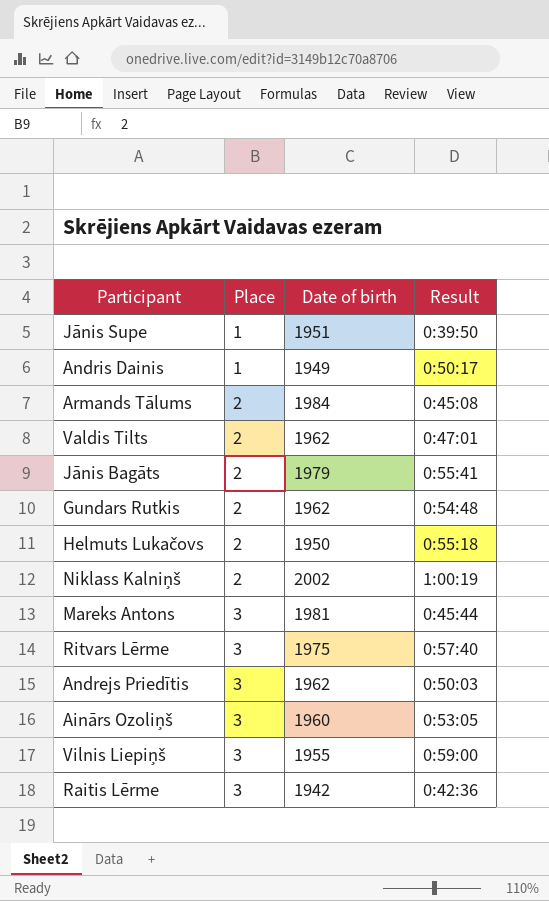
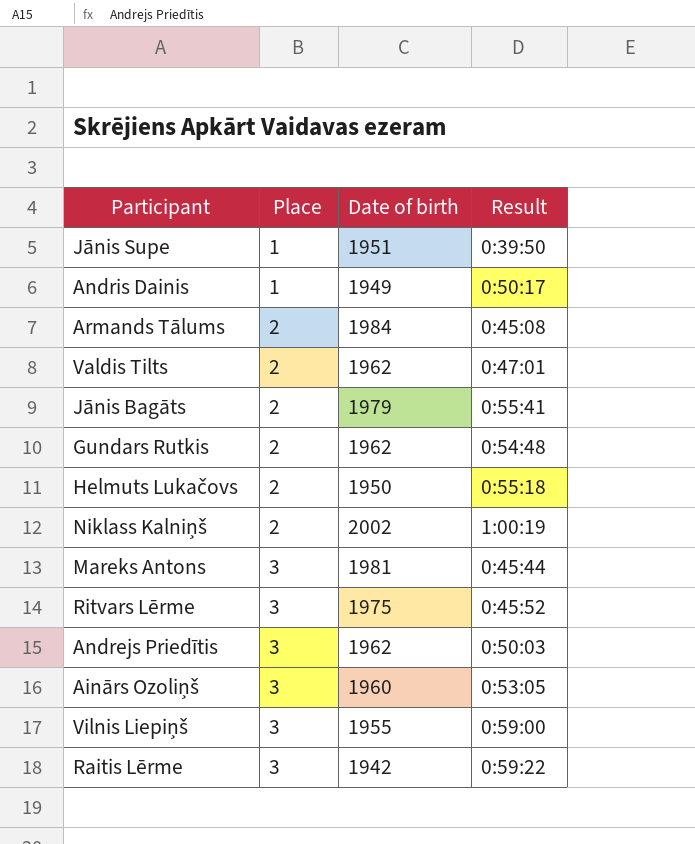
Ritvars Lērme | Result: 0:57:40 -> 0:45:52
Raitis Lērme | Result: 0:42:36 -> 0:59:22

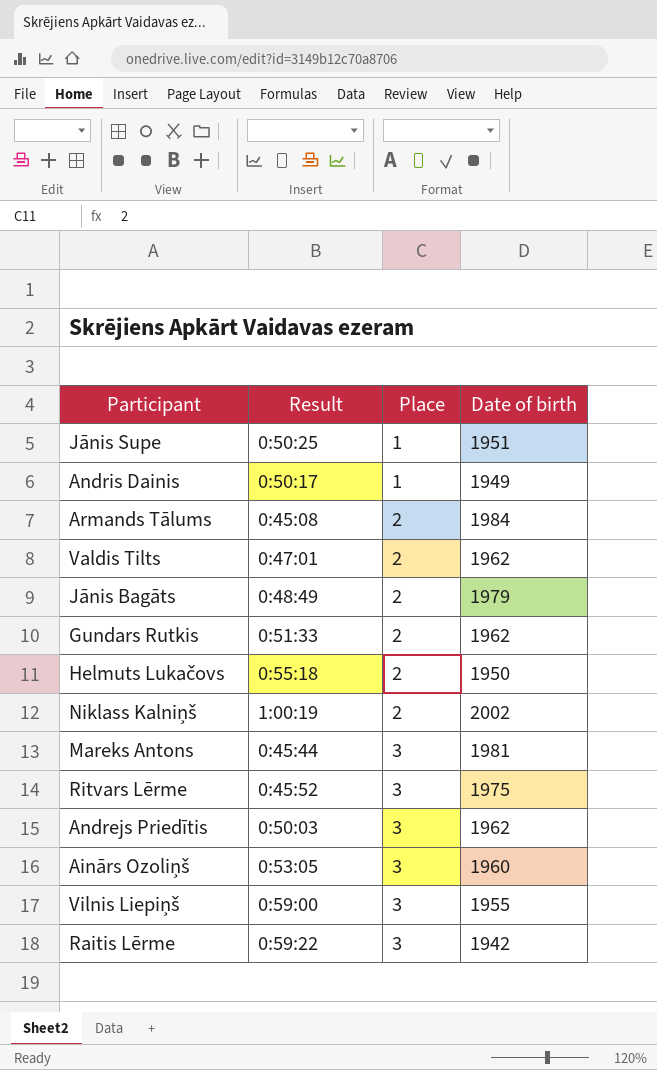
column Result | position: 4 -> 2
Jānis Supe | Result: 0:39:50 -> 0:50:25
Jānis Bagāts | Result: 0:55:41 -> 0:48:49
Gundars Rutkis | Result: 0:54:48 -> 0:51:33

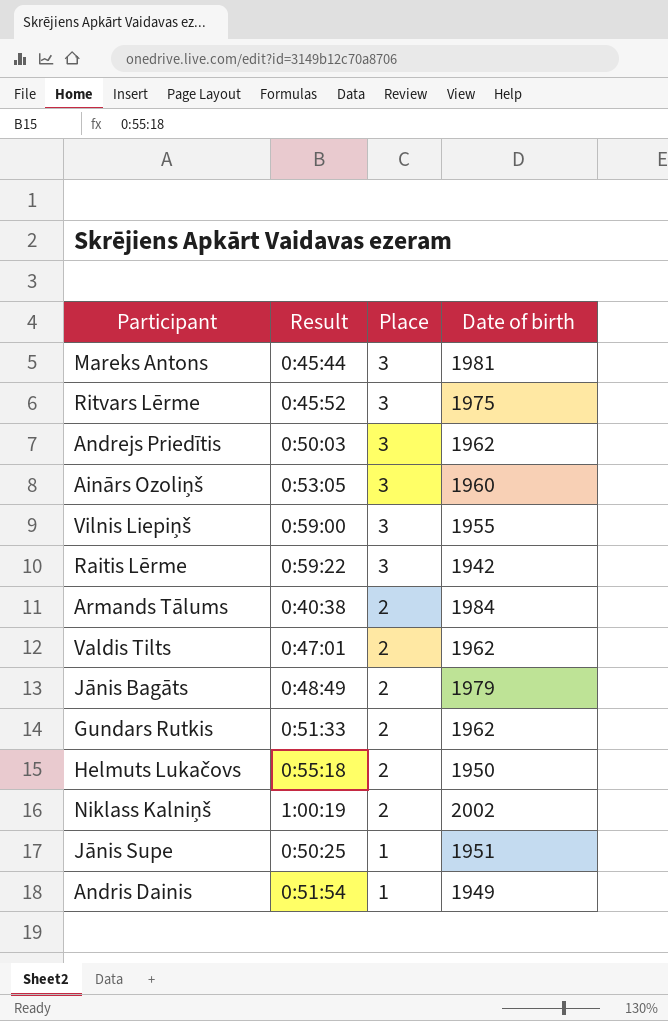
row order: Place ascending -> Place descending
Armands Tālums | Result: 0:45:08 -> 0:40:38
Andris Dainis | Result: 0:50:17 -> 0:51:54

